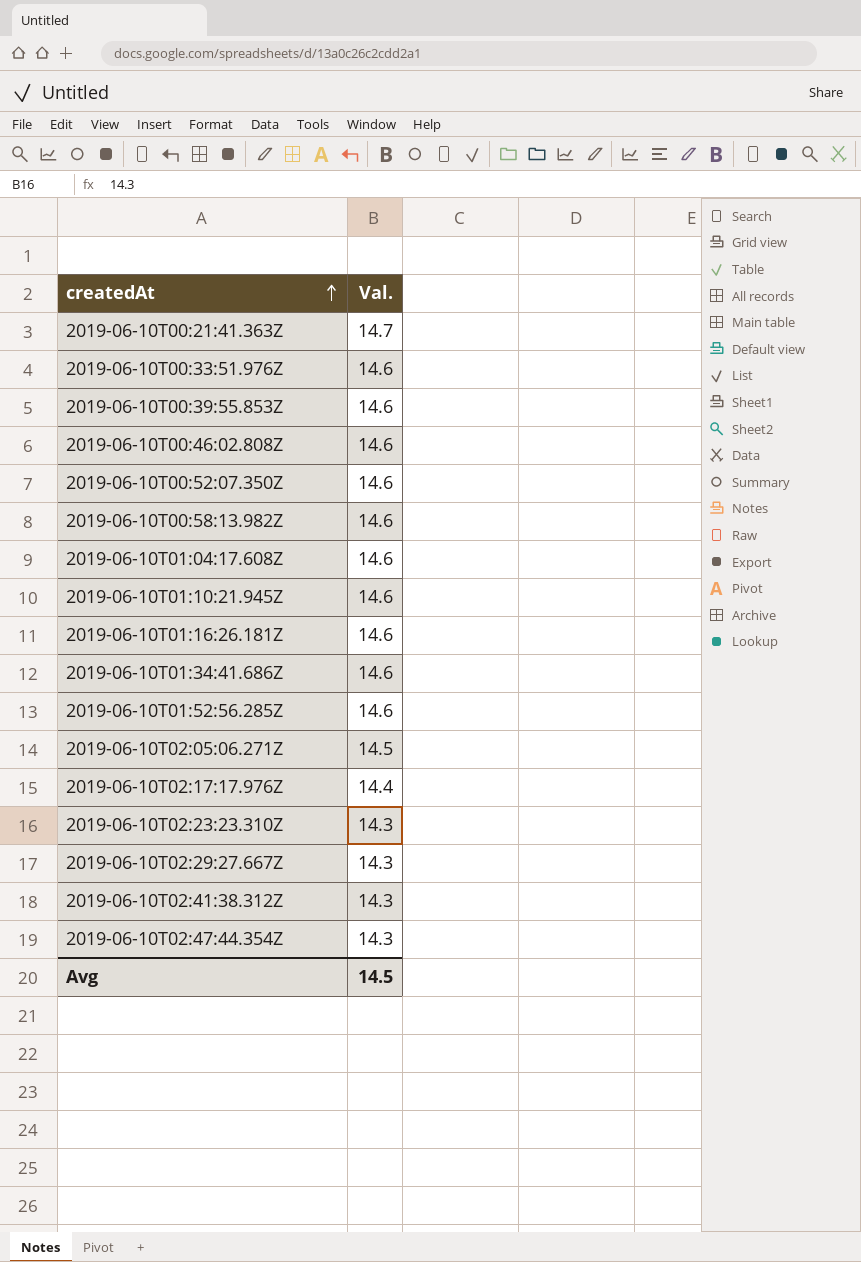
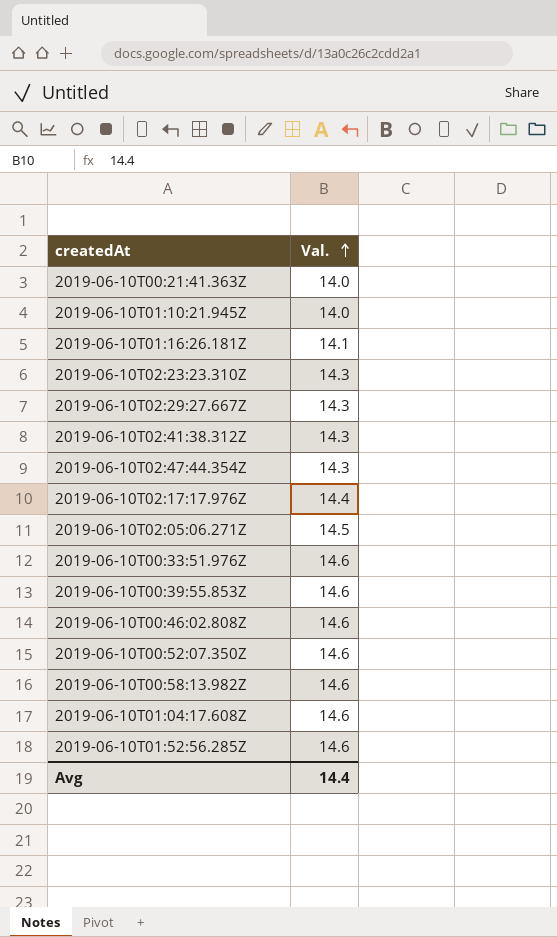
row order: createdAt ascending -> Val. ascending
row 2019-06-10T01:34:41.686Z: 14.6 -> none
2019-06-10T00:21:41.363Z | Val.: 14.7 -> 14.0
2019-06-10T01:10:21.945Z | Val.: 14.6 -> 14.0
2019-06-10T01:16:26.181Z | Val.: 14.6 -> 14.1
Avg | Val.: 14.5 -> 14.4

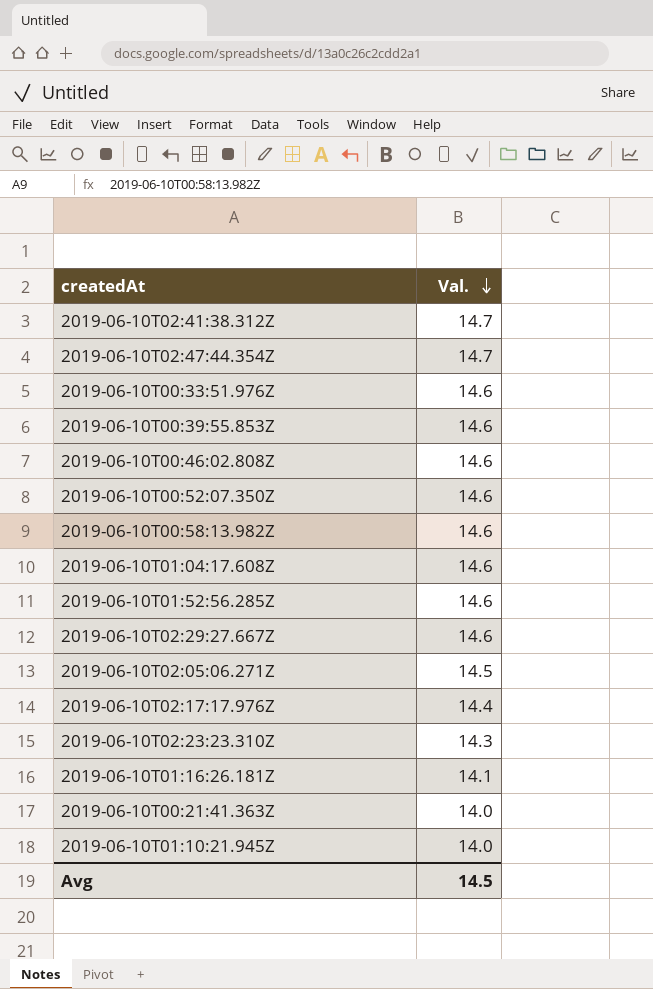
row order: Val. ascending -> Val. descending
2019-06-10T02:41:38.312Z | Val.: 14.3 -> 14.7
2019-06-10T02:47:44.354Z | Val.: 14.3 -> 14.7
2019-06-10T02:29:27.667Z | Val.: 14.3 -> 14.6
Avg | Val.: 14.4 -> 14.5

